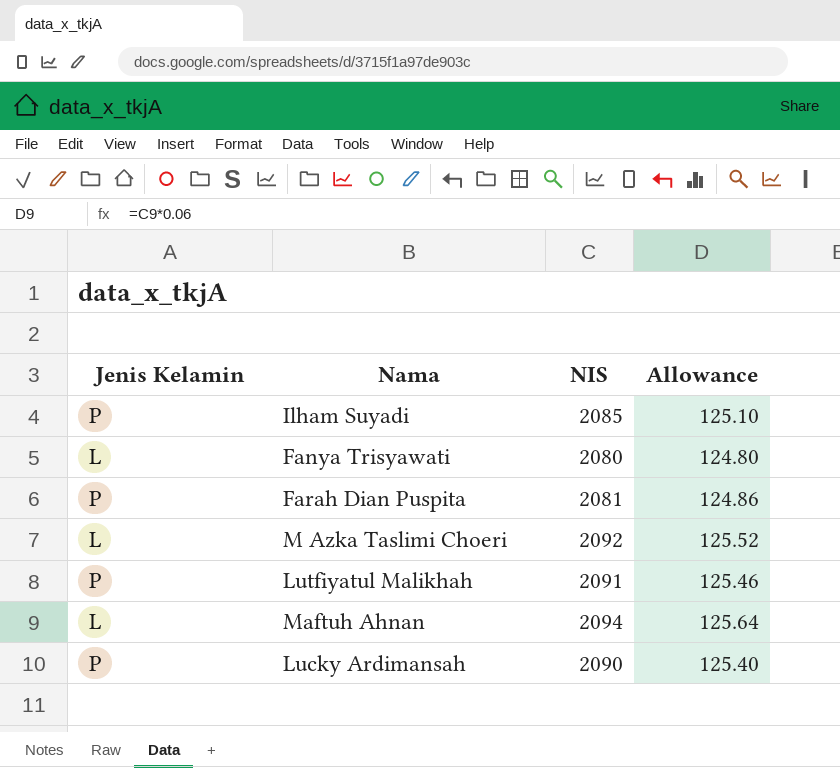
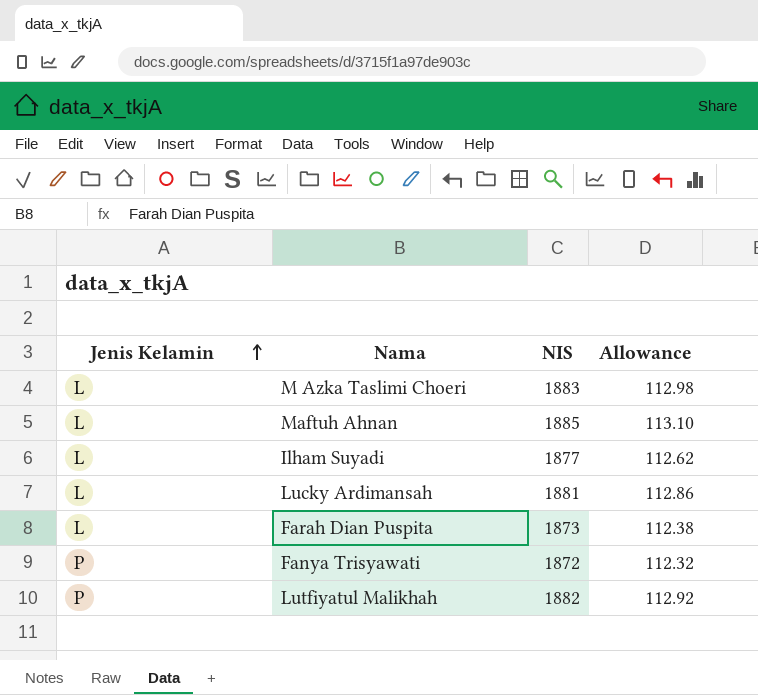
row order: none -> Jenis Kelamin ascending
M Azka Taslimi Choeri | NIS: 2092 -> 1883
M Azka Taslimi Choeri | Allowance: 125.52 -> 112.98
Maftuh Ahnan | NIS: 2094 -> 1885
Maftuh Ahnan | Allowance: 125.64 -> 113.10
Ilham Suyadi | Jenis Kelamin: P -> L
Ilham Suyadi | NIS: 2085 -> 1877
Ilham Suyadi | Allowance: 125.10 -> 112.62
Lucky Ardimansah | Jenis Kelamin: P -> L
Lucky Ardimansah | NIS: 2090 -> 1881
Lucky Ardimansah | Allowance: 125.40 -> 112.86
Farah Dian Puspita | Jenis Kelamin: P -> L
Farah Dian Puspita | NIS: 2081 -> 1873
Farah Dian Puspita | Allowance: 124.86 -> 112.38
Fanya Trisyawati | Jenis Kelamin: L -> P
Fanya Trisyawati | NIS: 2080 -> 1872
Fanya Trisyawati | Allowance: 124.80 -> 112.32
Lutfiyatul Malikhah | NIS: 2091 -> 1882
Lutfiyatul Malikhah | Allowance: 125.46 -> 112.92

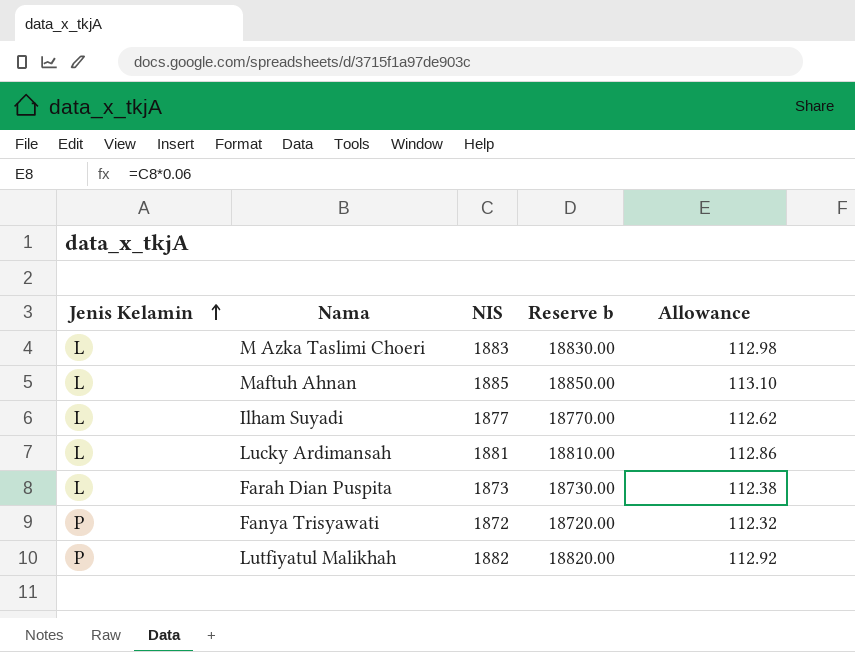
column Reserve b | formula: none -> [NIS] * 10

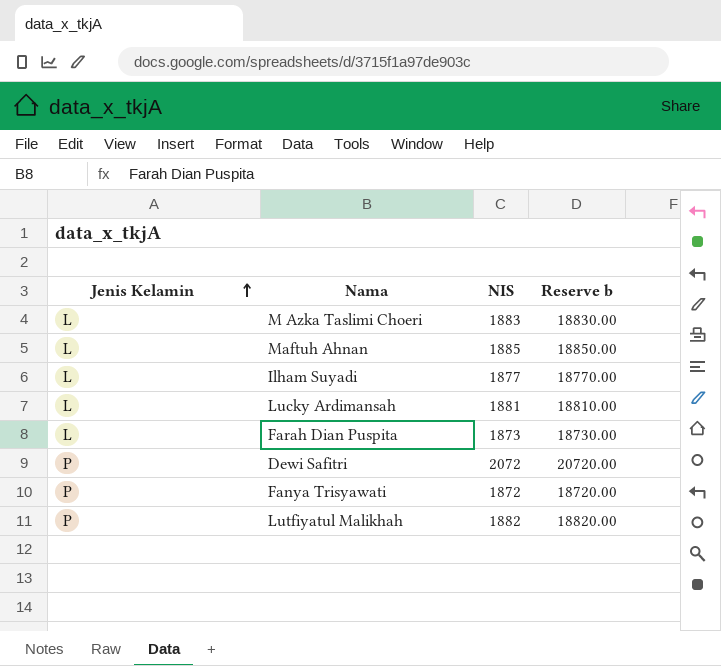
column Allowance | formula: [NIS] * 0.06 -> none
row Dewi Safitri: none -> P | 2072 | 20720.00

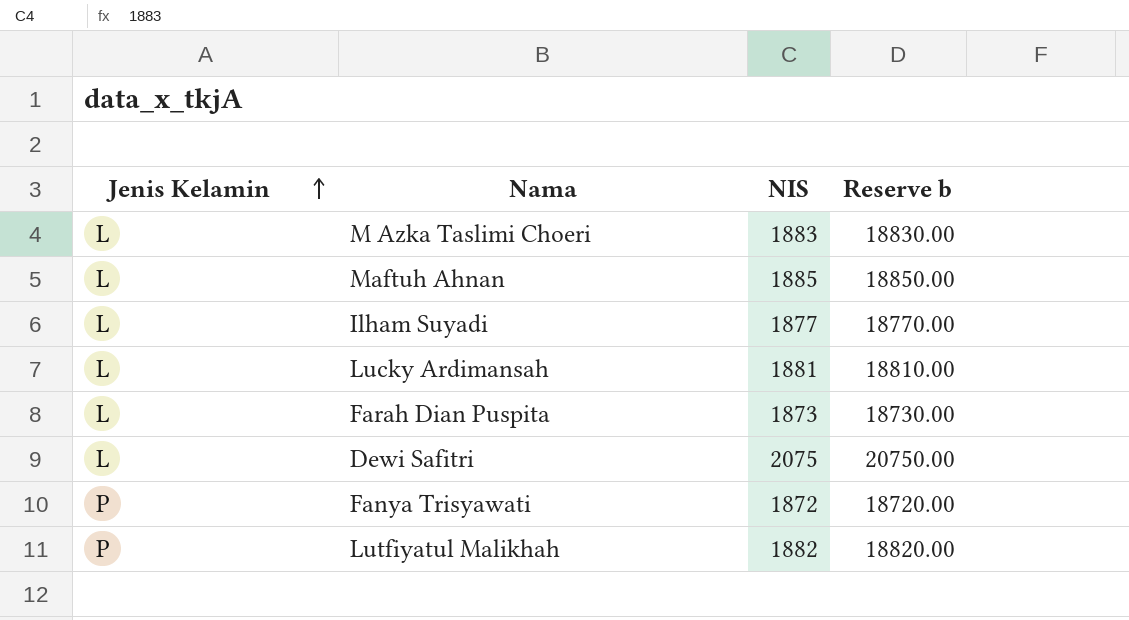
Dewi Safitri | Jenis Kelamin: P -> L
Dewi Safitri | NIS: 2072 -> 2075
Dewi Safitri | Reserve b: 20720.00 -> 20750.00

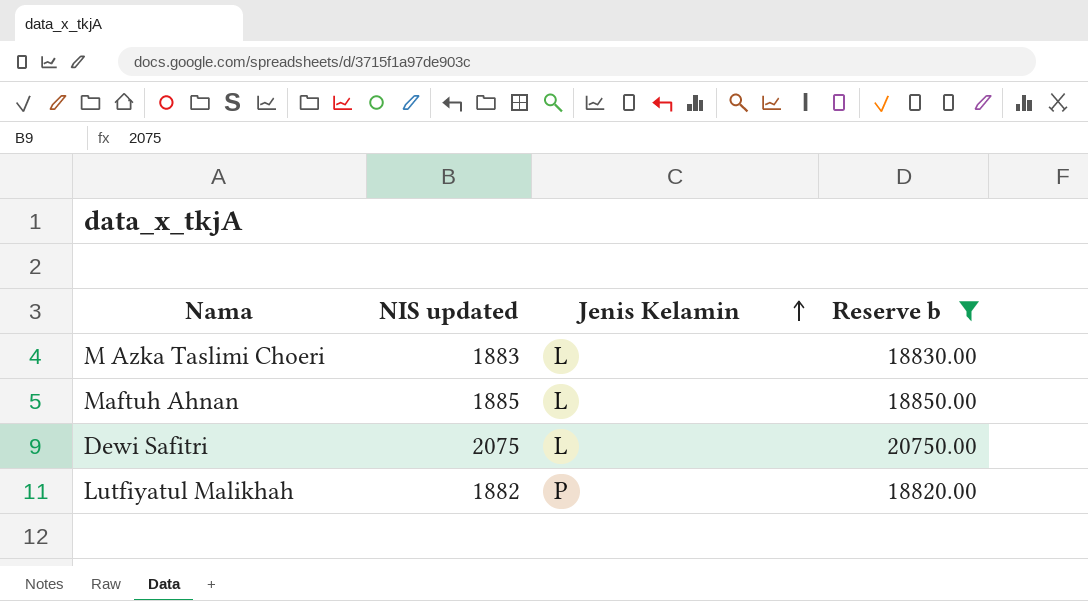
filter: none -> Reserve b >= 18820.00
column name: NIS -> NIS updated
column Jenis Kelamin | position: 1 -> 3

